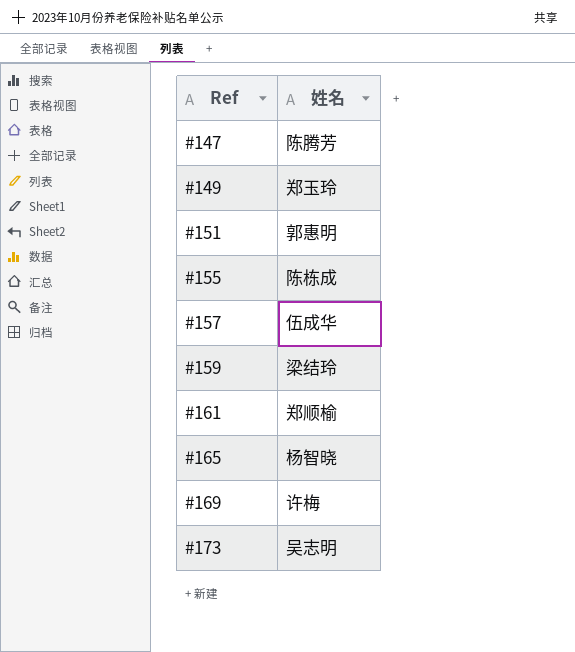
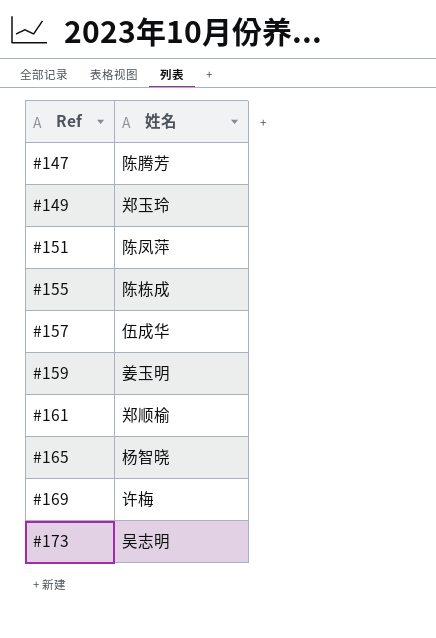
#151 | 姓名: 郭惠明 -> 陈凤萍
#159 | 姓名: 梁结玲 -> 姜玉明

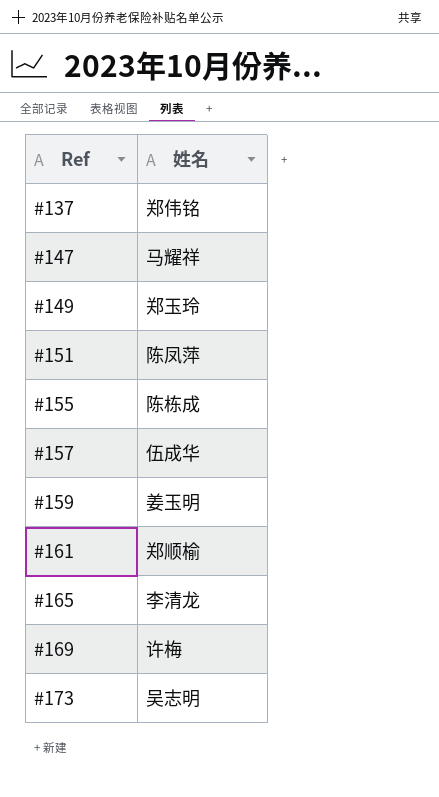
row #137: none -> 郑伟铭
#147 | 姓名: 陈腾芳 -> 马耀祥
#165 | 姓名: 杨智晓 -> 李清龙

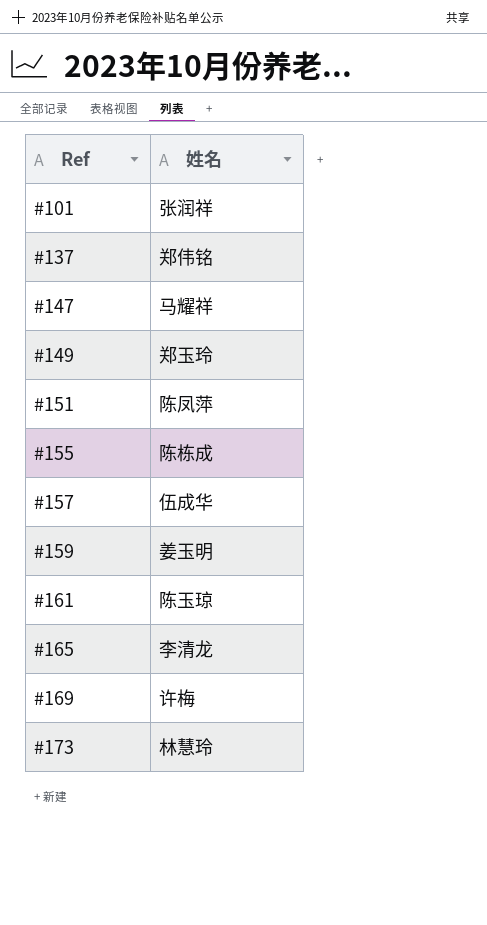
row #101: none -> 张润祥
#161 | 姓名: 郑顺榆 -> 陈玉琼
#173 | 姓名: 吴志明 -> 林慧玲

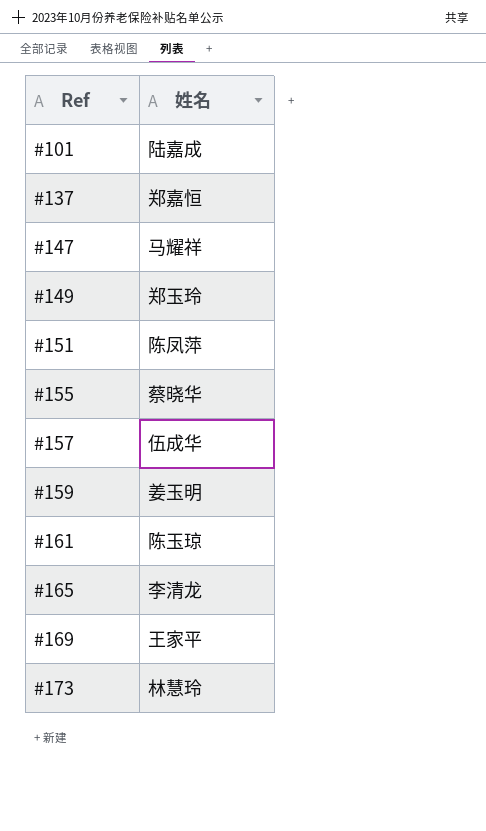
#101 | 姓名: 张润祥 -> 陆嘉成
#137 | 姓名: 郑伟铭 -> 郑嘉恒
#155 | 姓名: 陈栋成 -> 蔡晓华
#169 | 姓名: 许梅 -> 王家平

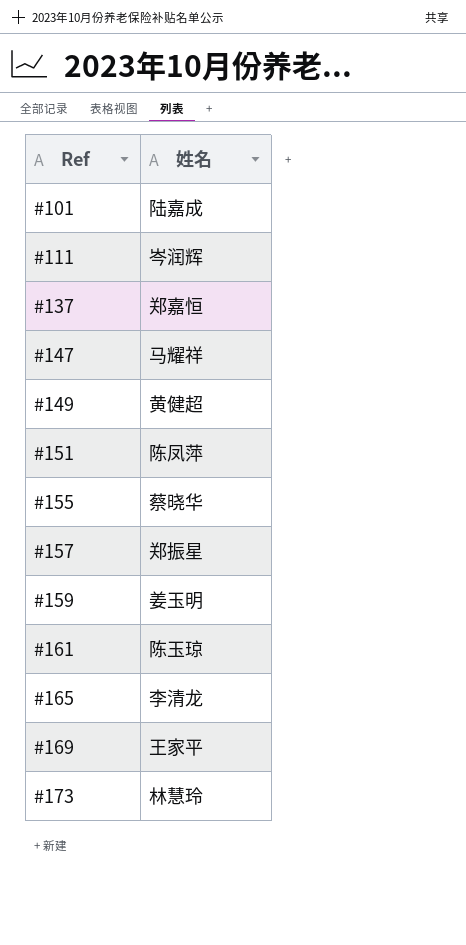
row #111: none -> 岑润辉
#149 | 姓名: 郑玉玲 -> 黄健超
#157 | 姓名: 伍成华 -> 郑振星

